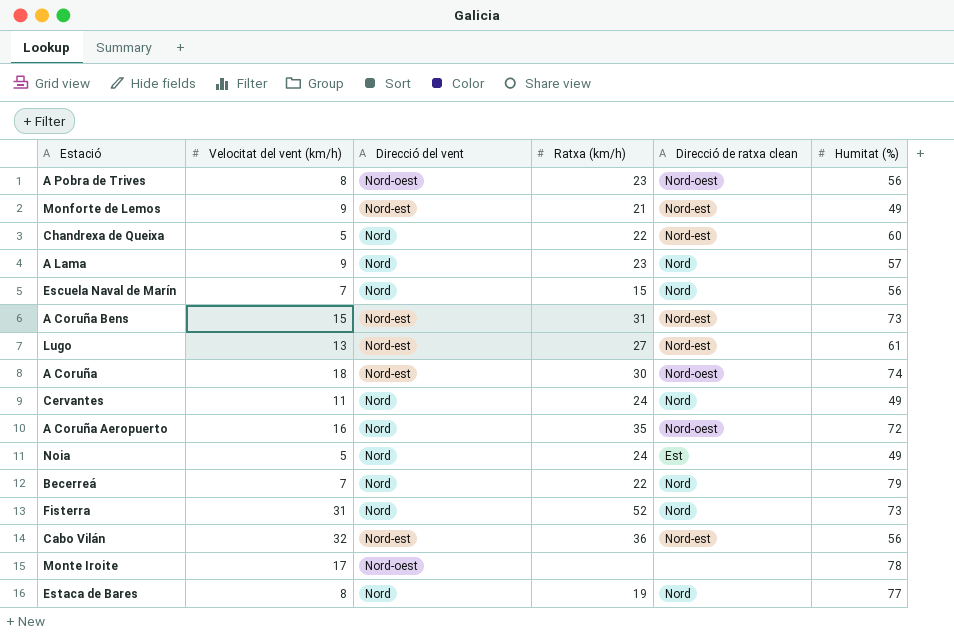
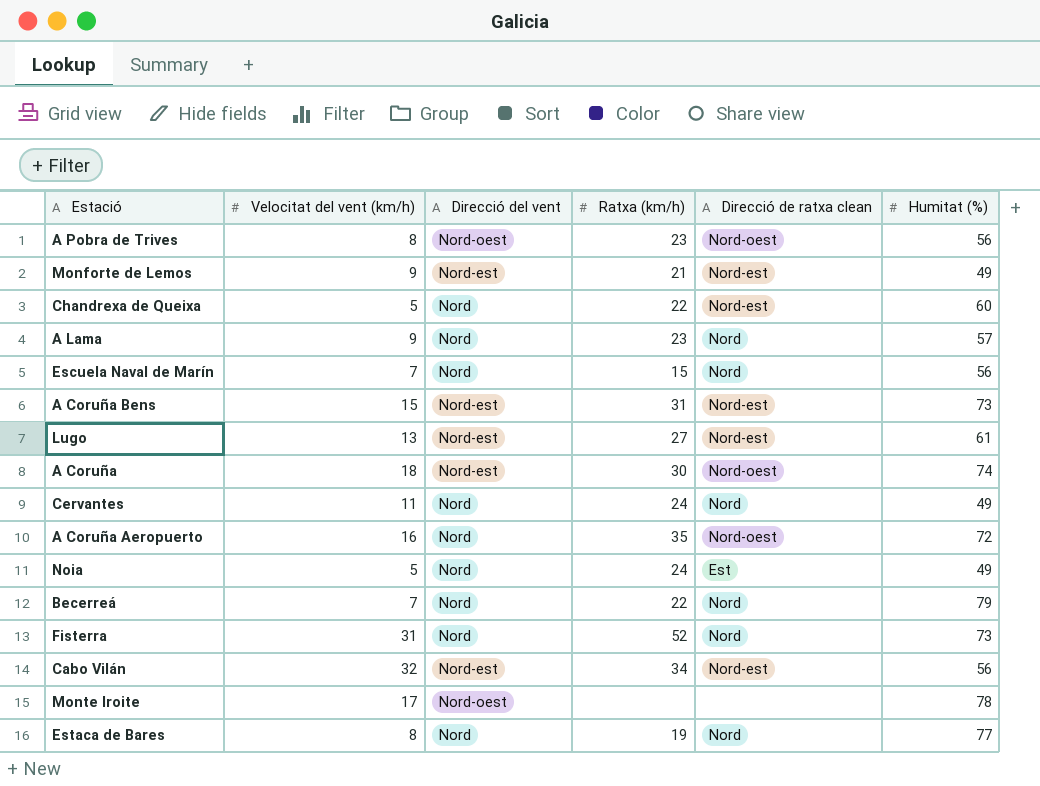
Cabo Vilán | Ratxa (km/h): 36 -> 34

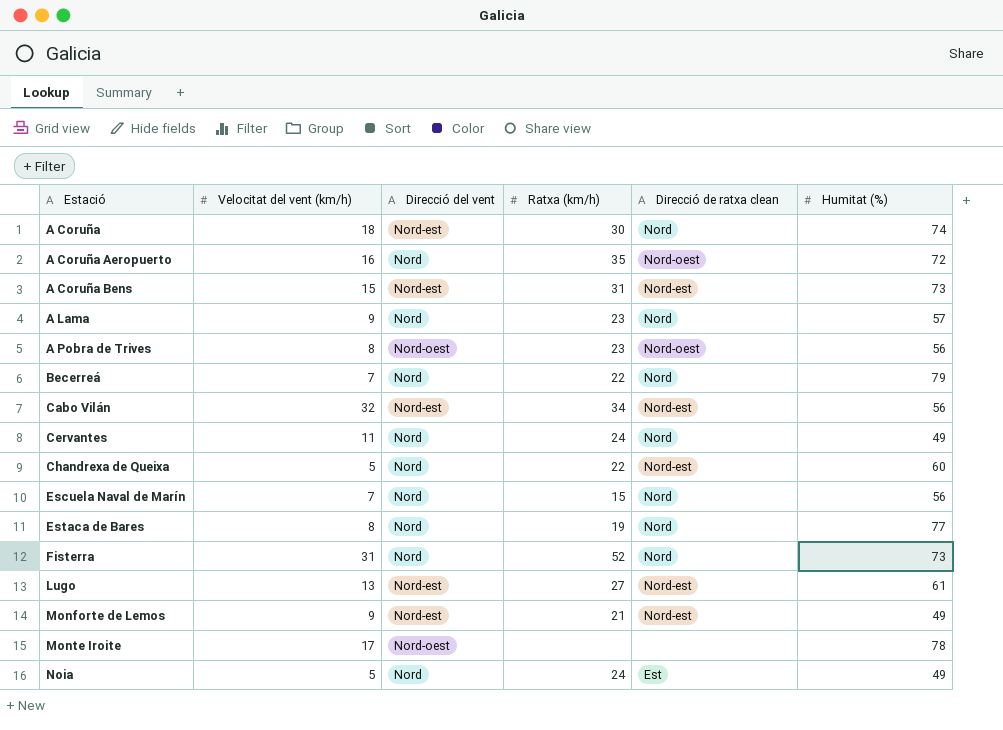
row order: none -> Estació ascending
A Coruña | Direcció de ratxa clean: Nord-oest -> Nord

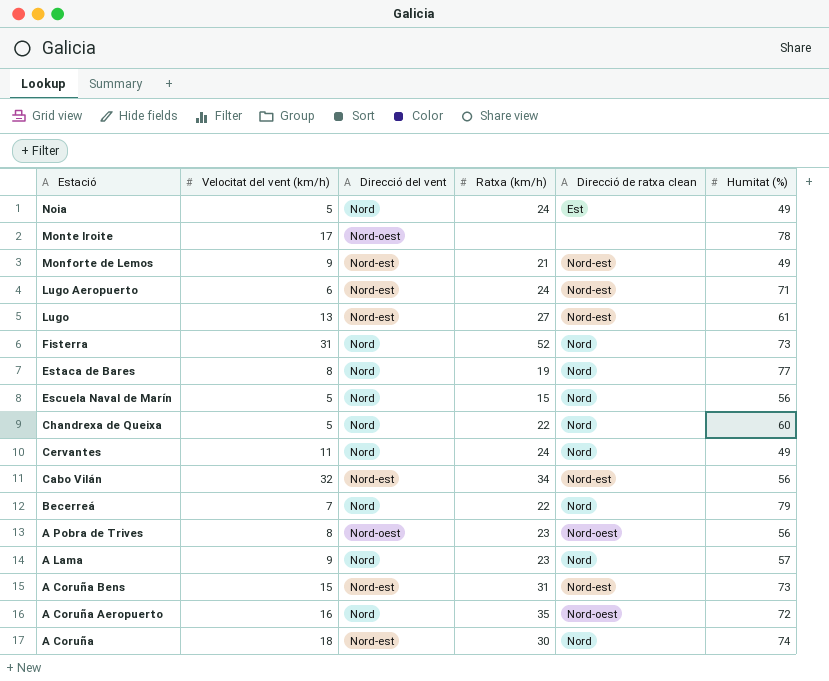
row order: Estació ascending -> Estació descending
row Lugo Aeropuerto: none -> 6 | Nord-est | 24 | Nord-est | 71
Escuela Naval de Marín | Velocitat del vent (km/h): 7 -> 5
Chandrexa de Queixa | Direcció de ratxa clean: Nord-est -> Nord

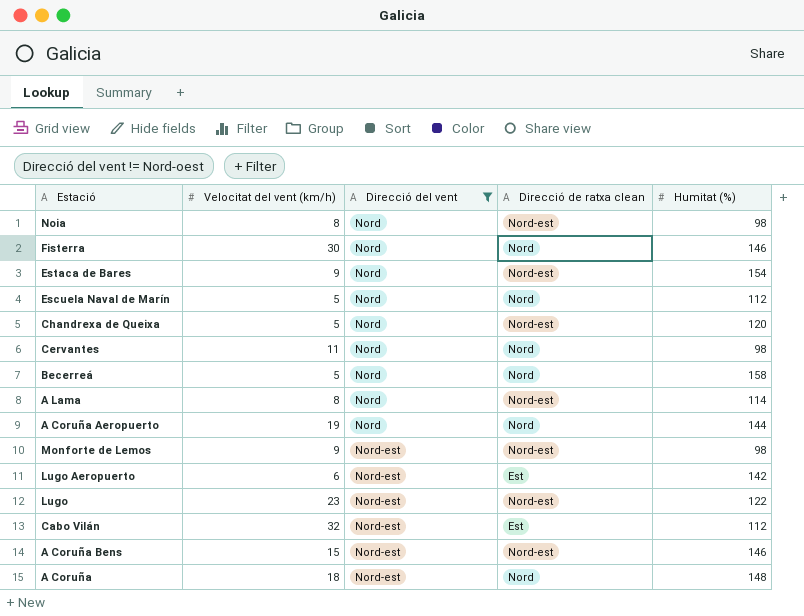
filter: none -> Direcció del vent != Nord-oest
row order: Estació descending -> Direcció del vent ascending
column Ratxa (km/h) | position: 4 -> none
Noia | Velocitat del vent (km/h): 5 -> 8
Noia | Direcció de ratxa clean: Est -> Nord-est
Noia | Humitat (%): 49 -> 98
Fisterra | Velocitat del vent (km/h): 31 -> 30
Fisterra | Humitat (%): 73 -> 146
Estaca de Bares | Velocitat del vent (km/h): 8 -> 9
Estaca de Bares | Direcció de ratxa clean: Nord -> Nord-est
Estaca de Bares | Humitat (%): 77 -> 154
Escuela Naval de Marín | Humitat (%): 56 -> 112
Chandrexa de Queixa | Direcció de ratxa clean: Nord -> Nord-est
Chandrexa de Queixa | Humitat (%): 60 -> 120
Cervantes | Humitat (%): 49 -> 98
Becerreá | Velocitat del vent (km/h): 7 -> 5
Becerreá | Humitat (%): 79 -> 158
A Lama | Velocitat del vent (km/h): 9 -> 8
A Lama | Direcció de ratxa clean: Nord -> Nord-est
A Lama | Humitat (%): 57 -> 114
A Coruña Aeropuerto | Velocitat del vent (km/h): 16 -> 19
A Coruña Aeropuerto | Direcció de ratxa clean: Nord-oest -> Nord
A Coruña Aeropuerto | Humitat (%): 72 -> 144
Monforte de Lemos | Humitat (%): 49 -> 98
Lugo Aeropuerto | Direcció de ratxa clean: Nord-est -> Est
Lugo Aeropuerto | Humitat (%): 71 -> 142
Lugo | Velocitat del vent (km/h): 13 -> 23
Lugo | Humitat (%): 61 -> 122
Cabo Vilán | Direcció de ratxa clean: Nord-est -> Est
Cabo Vilán | Humitat (%): 56 -> 112
A Coruña Bens | Humitat (%): 73 -> 146
A Coruña | Humitat (%): 74 -> 148

